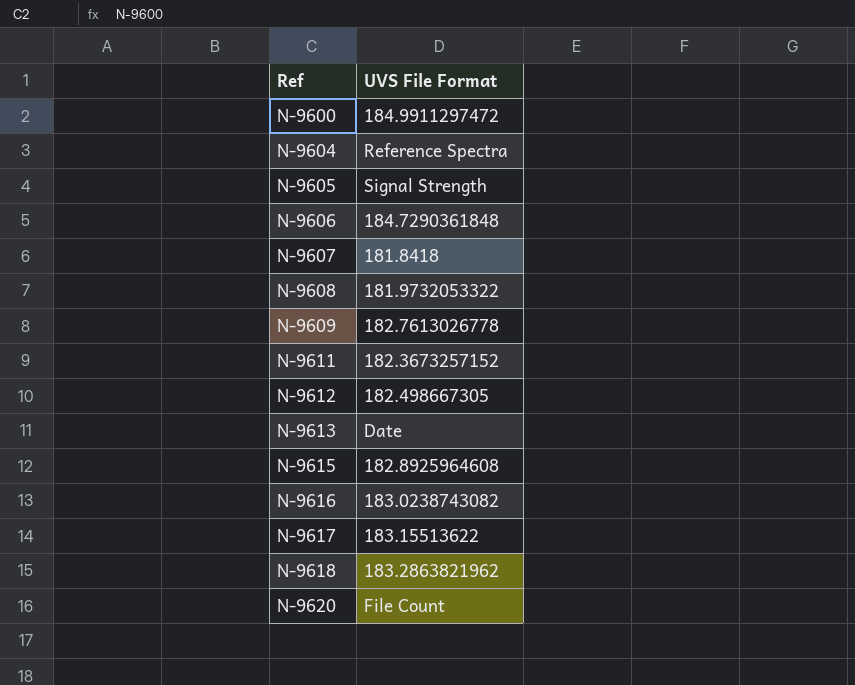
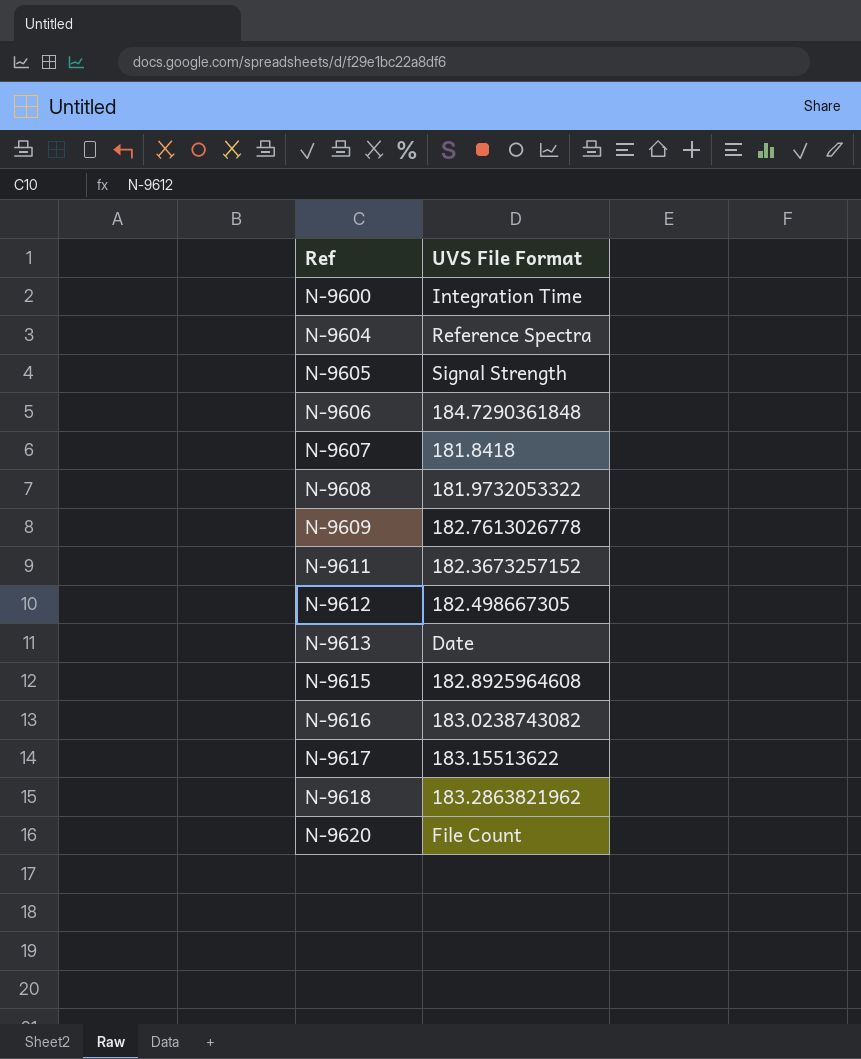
N-9600 | UVS File Format: 184.9911297472 -> Integration Time

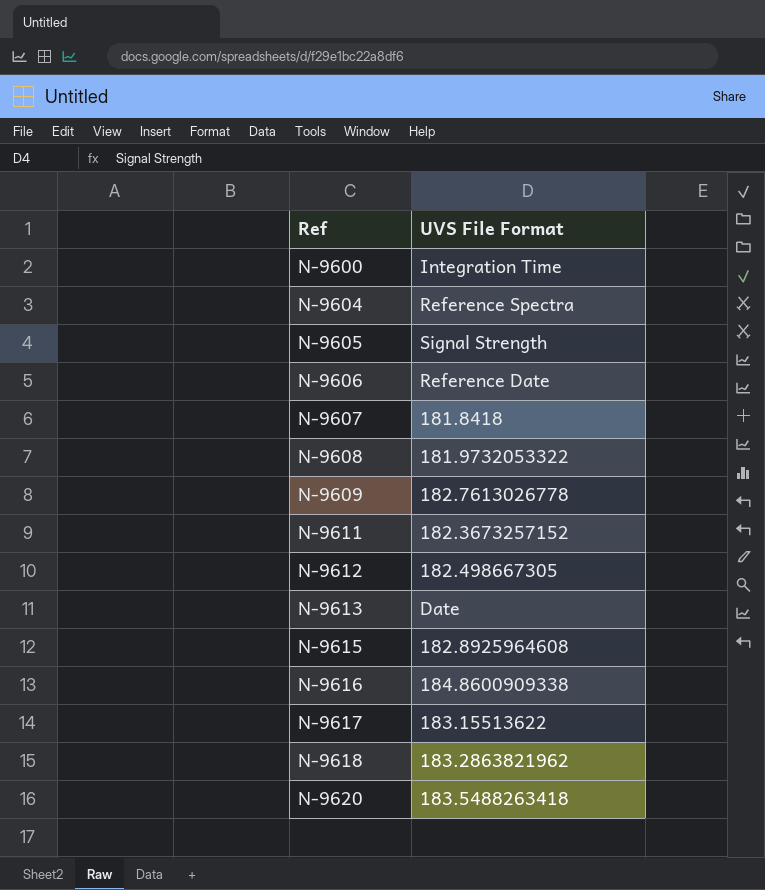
N-9606 | UVS File Format: 184.7290361848 -> Reference Date
N-9616 | UVS File Format: 183.0238743082 -> 184.8600909338
N-9620 | UVS File Format: File Count -> 183.5488263418

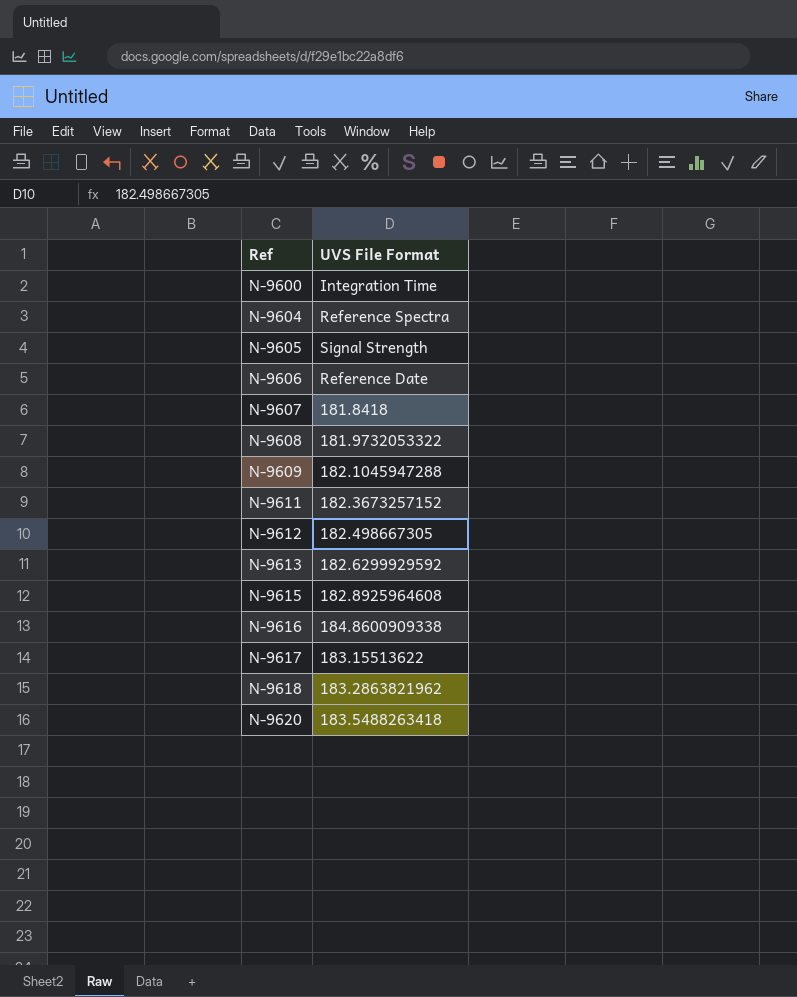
N-9609 | UVS File Format: 182.7613026778 -> 182.1045947288
N-9613 | UVS File Format: Date -> 182.6299929592

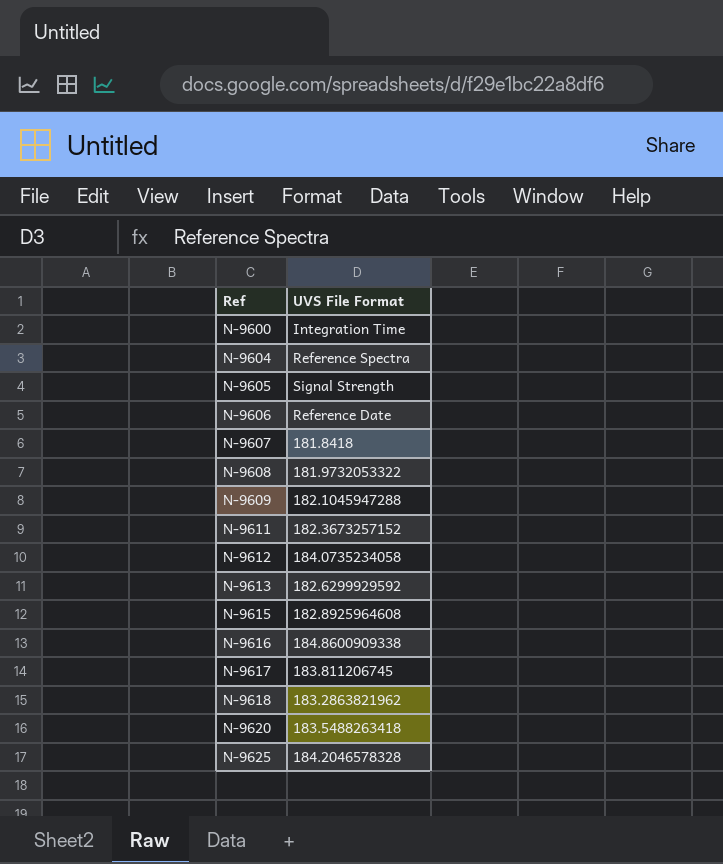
N-9612 | UVS File Format: 182.498667305 -> 184.0735234058
N-9617 | UVS File Format: 183.15513622 -> 183.811206745
row N-9625: none -> 184.2046578328

